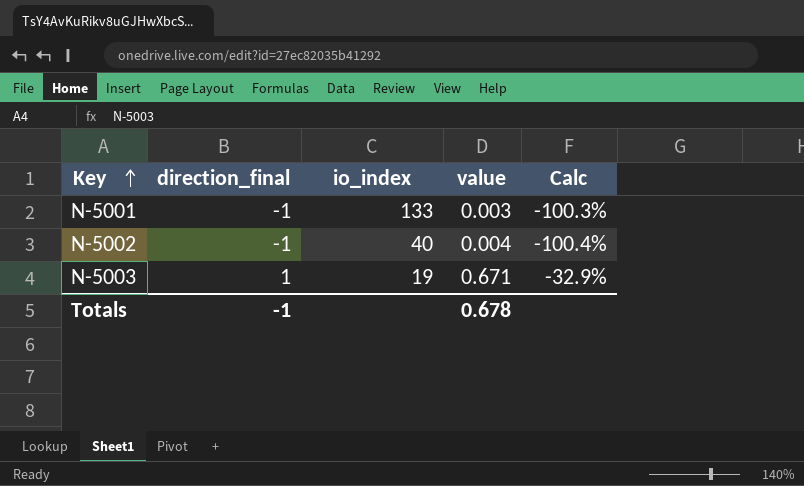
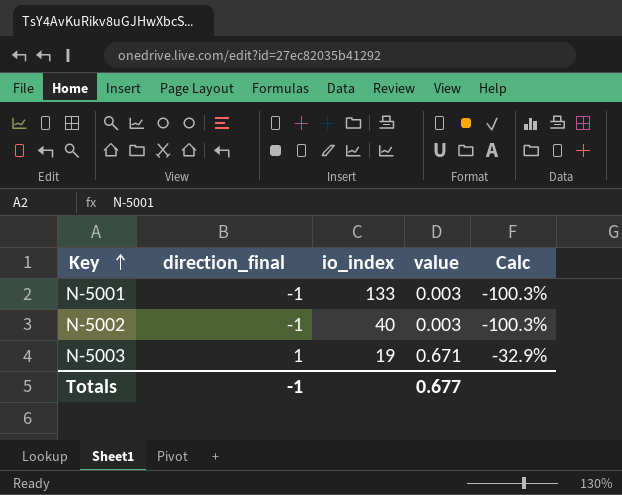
N-5002 | value: 0.004 -> 0.003
N-5002 | Calc: -100.4% -> -100.3%
Totals | value: 0.678 -> 0.677

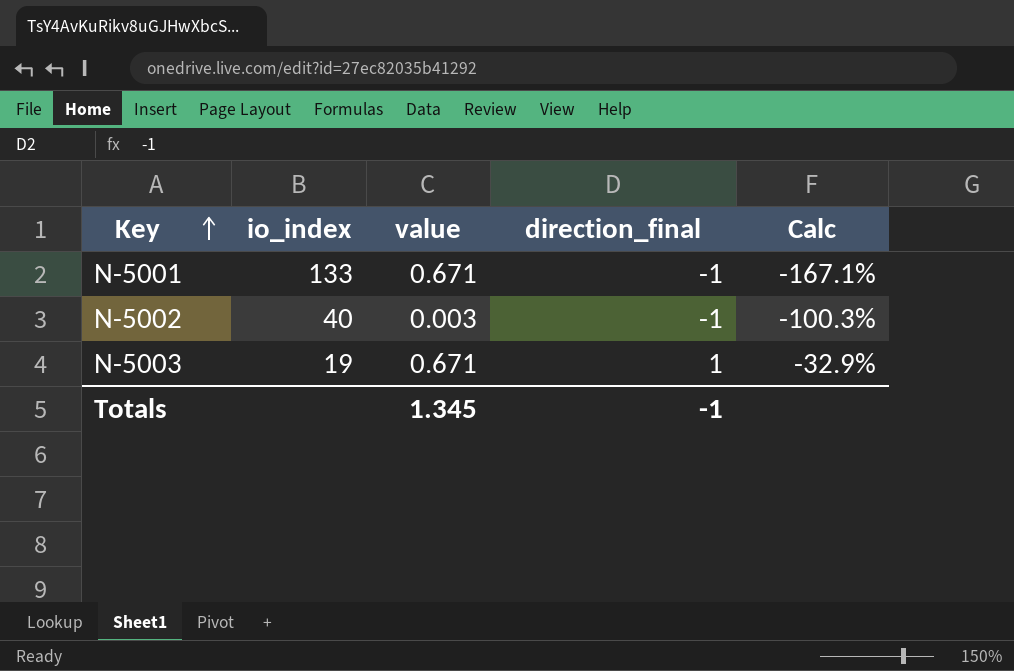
column direction_final | position: 2 -> 4
N-5001 | value: 0.003 -> 0.671
N-5001 | Calc: -100.3% -> -167.1%
Totals | value: 0.677 -> 1.345

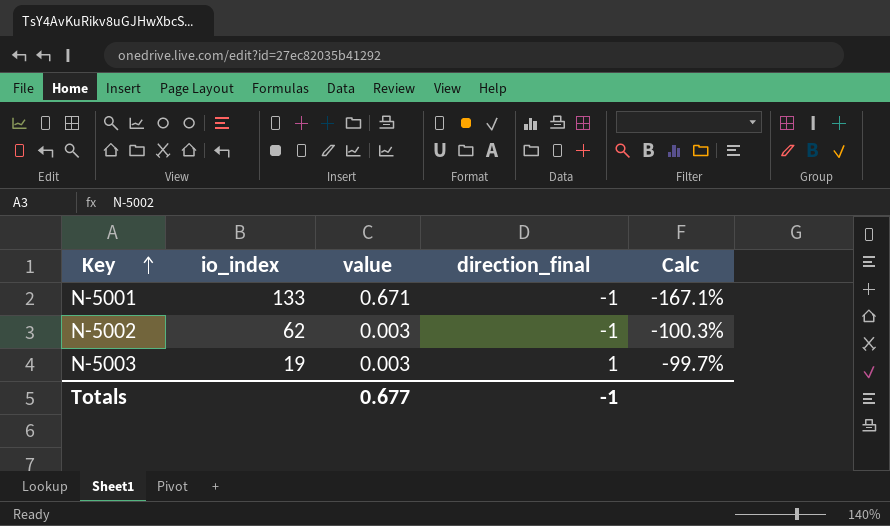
N-5002 | io_index: 40 -> 62
N-5003 | value: 0.671 -> 0.003
N-5003 | Calc: -32.9% -> -99.7%
Totals | value: 1.345 -> 0.677

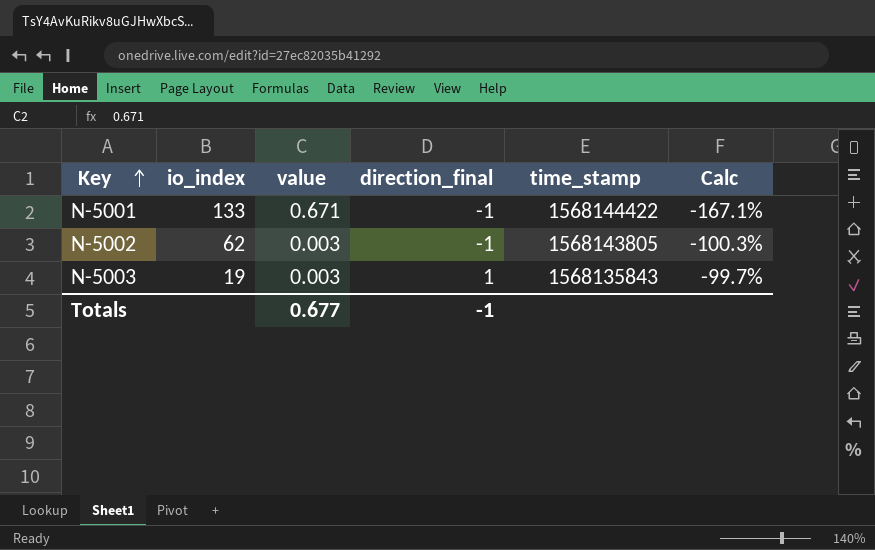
column time_stamp | position: none -> 5

